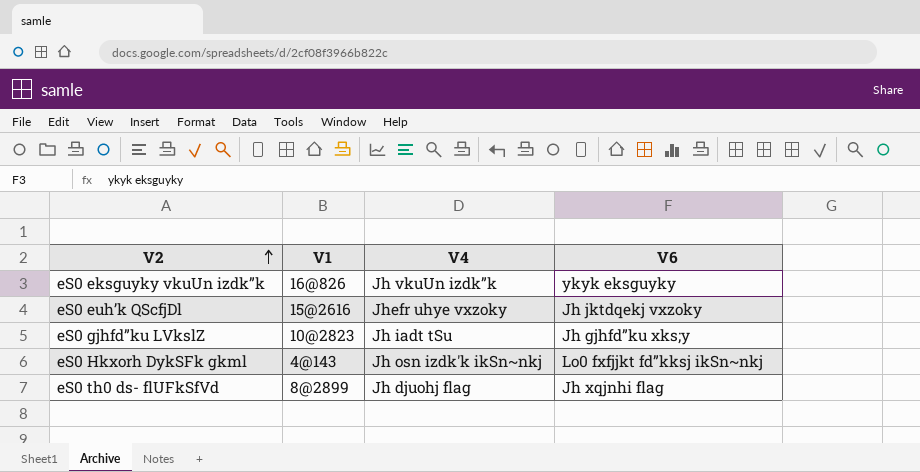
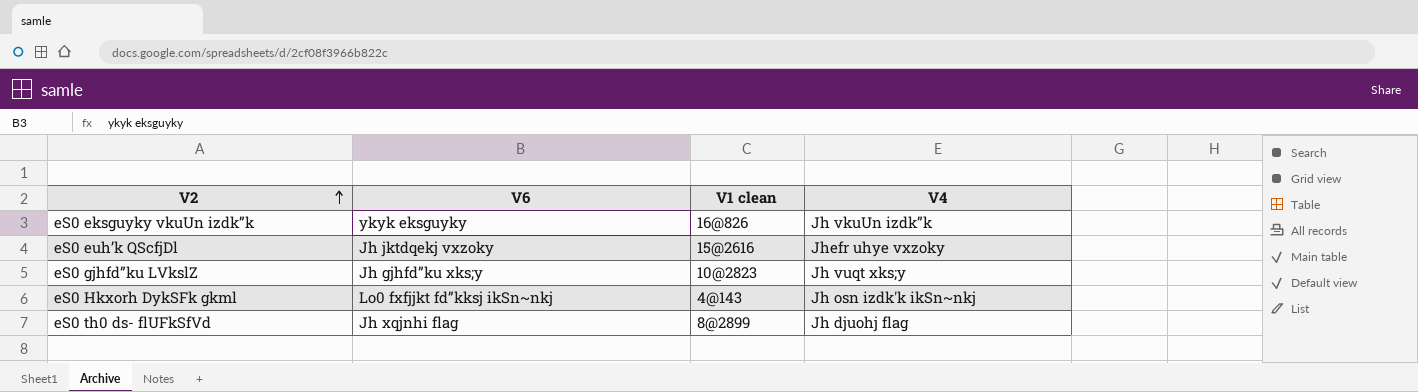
column V6 | position: 4 -> 2
column name: V1 -> V1 clean
eS0 gjhfd”ku LVkslZ | V4: Jh iadt tSu -> Jh vuqt xks;y

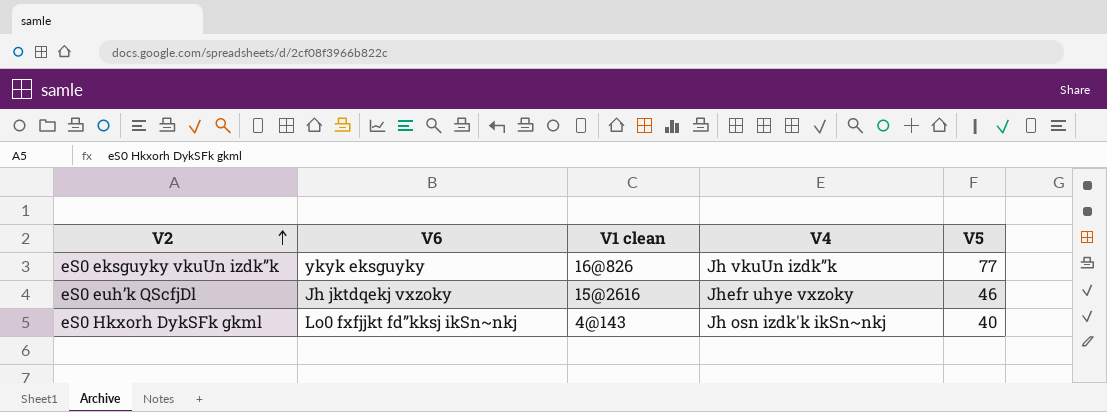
column V5 | position: none -> 5
row eS0 gjhfd”ku LVkslZ: Jh gjhfd”ku xks;y | 10@2823 | Jh vuqt xks;y -> none
row eS0 th0 ds- flUFkSfVd: Jh xqjnhi flag | 8@2899 | Jh djuohj flag -> none

